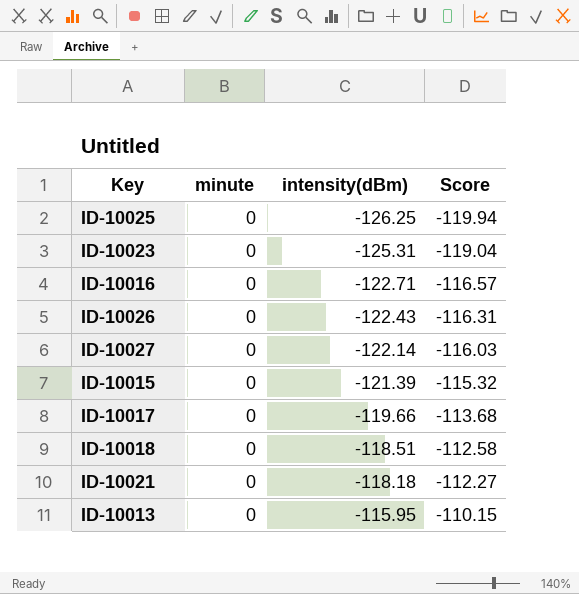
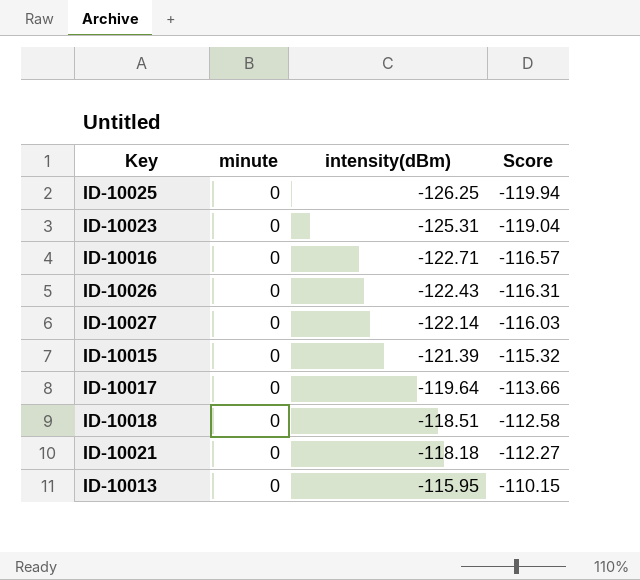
ID-10017 | intensity(dBm): -119.66 -> -119.64
ID-10017 | Score: -113.68 -> -113.66

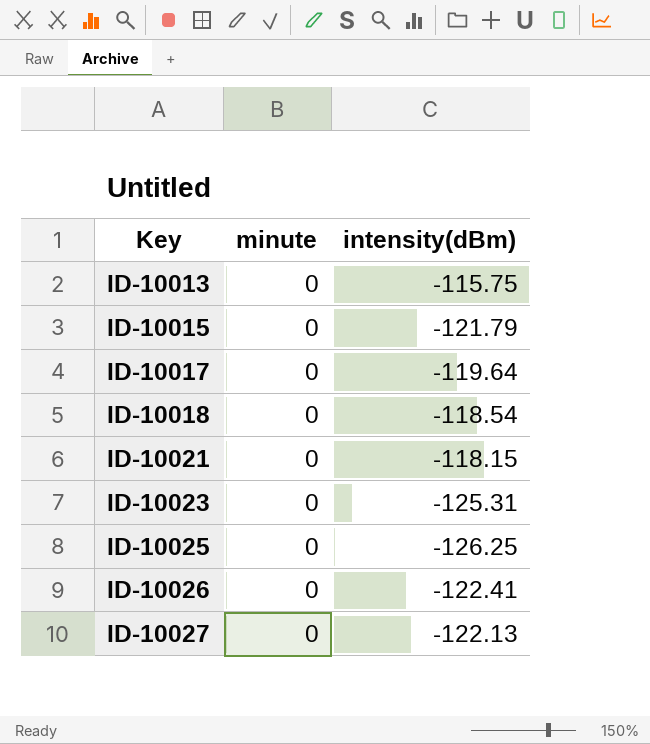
row order: intensity(dBm) ascending -> Key ascending
column Score | formula: [intensity(dBm)] * 0.95 -> none
row ID-10016: 0 | -122.71 | -116.57 -> none
ID-10013 | intensity(dBm): -115.95 -> -115.75
ID-10015 | intensity(dBm): -121.39 -> -121.79
ID-10018 | intensity(dBm): -118.51 -> -118.54
ID-10021 | intensity(dBm): -118.18 -> -118.15
ID-10026 | intensity(dBm): -122.43 -> -122.41
ID-10027 | intensity(dBm): -122.14 -> -122.13

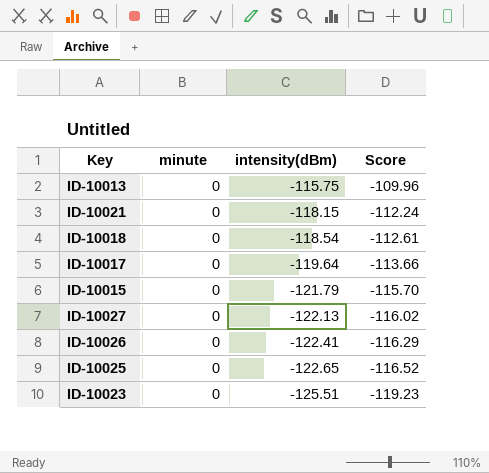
row order: Key ascending -> intensity(dBm) descending
column Score | formula: none -> [intensity(dBm)] * 0.95
ID-10025 | intensity(dBm): -126.25 -> -122.65
ID-10023 | intensity(dBm): -125.31 -> -125.51

